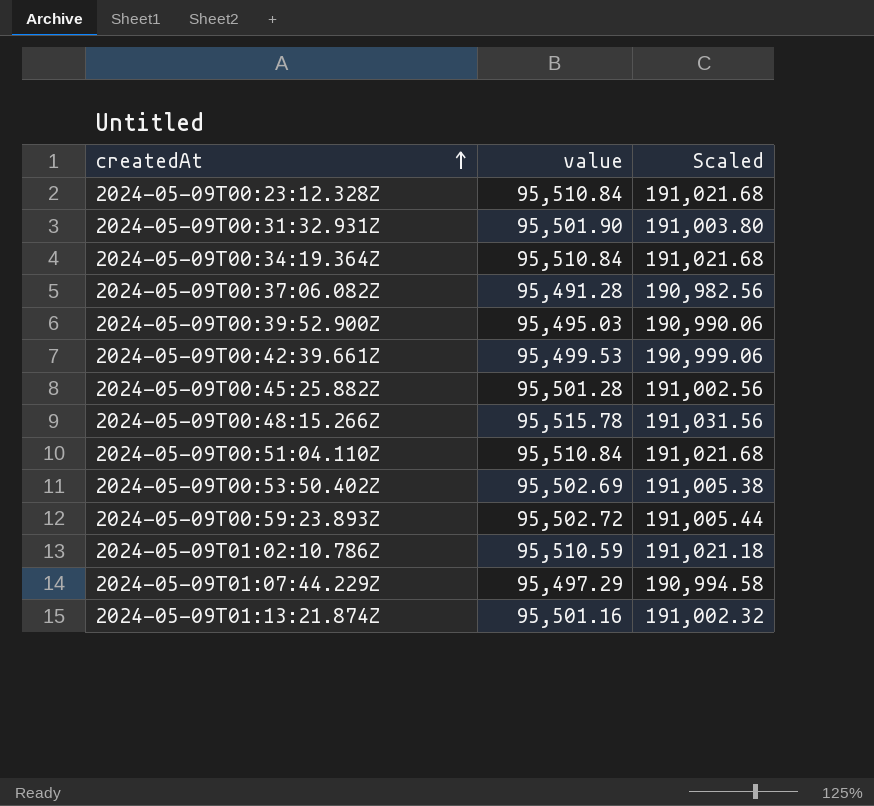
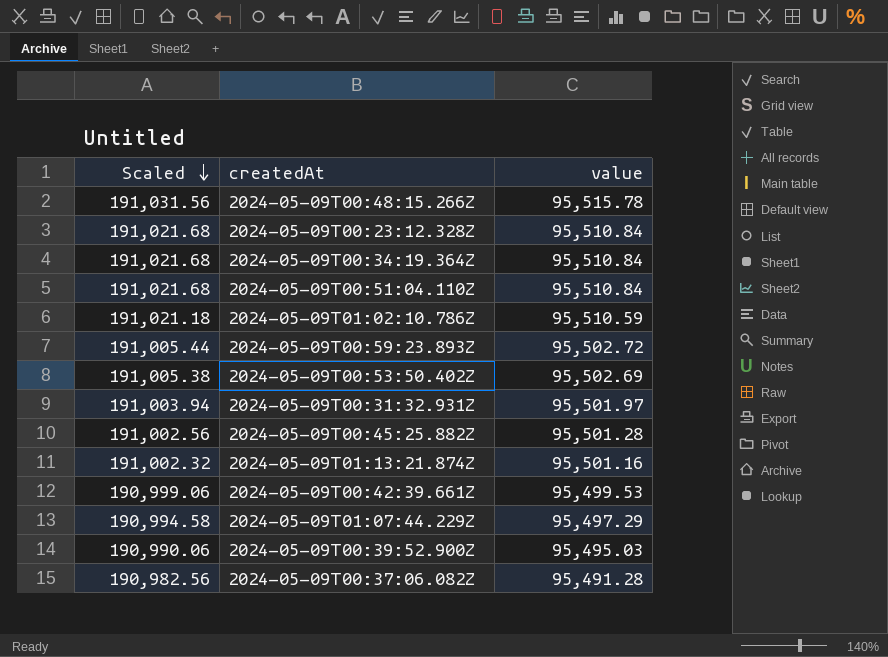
row order: createdAt ascending -> Scaled descending
column Scaled | position: 3 -> 1
2024-05-09T00:31:32.931Z | Scaled: 191,003.80 -> 191,003.94
2024-05-09T00:31:32.931Z | value: 95,501.90 -> 95,501.97

